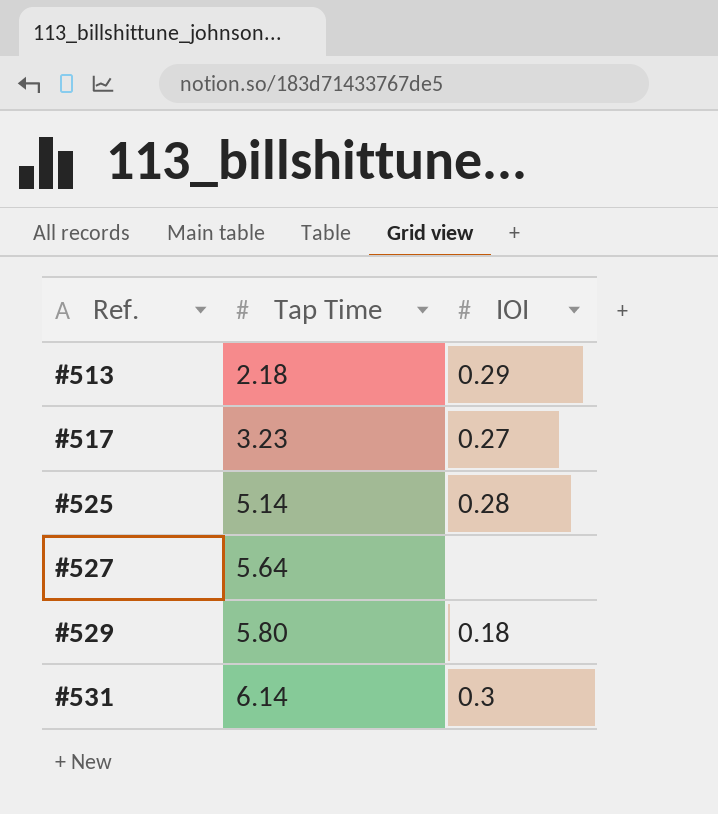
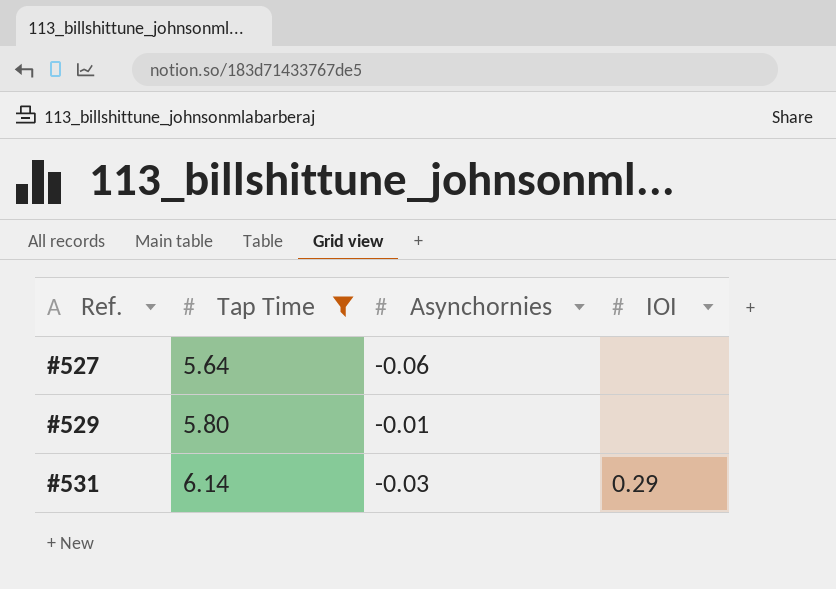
filter: none -> Tap Time >= 5.64
column Asynchornies | position: none -> 3
#529 | IOI: 0.18 -> none
#531 | IOI: 0.3 -> 0.29

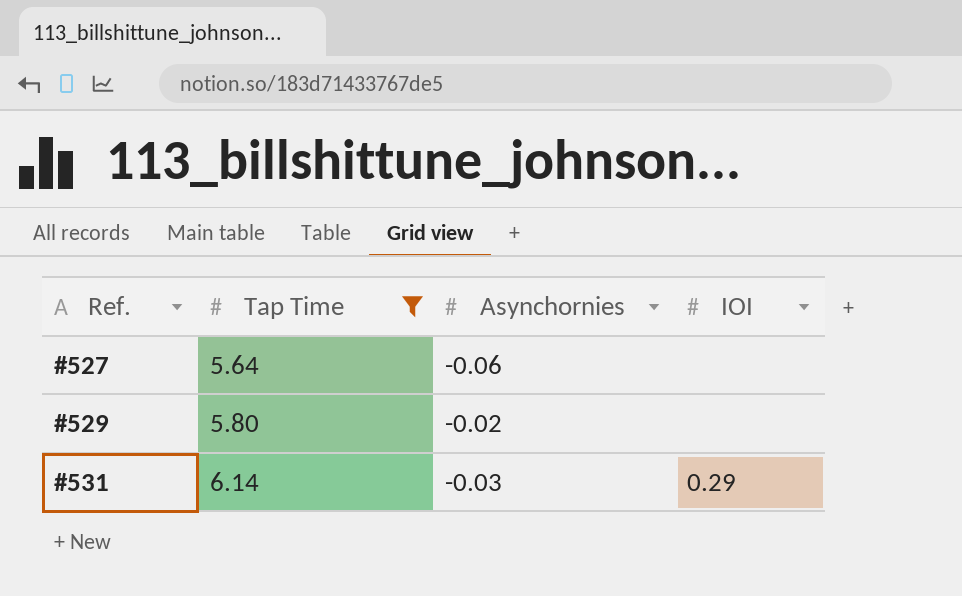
#529 | Asynchornies: -0.01 -> -0.02

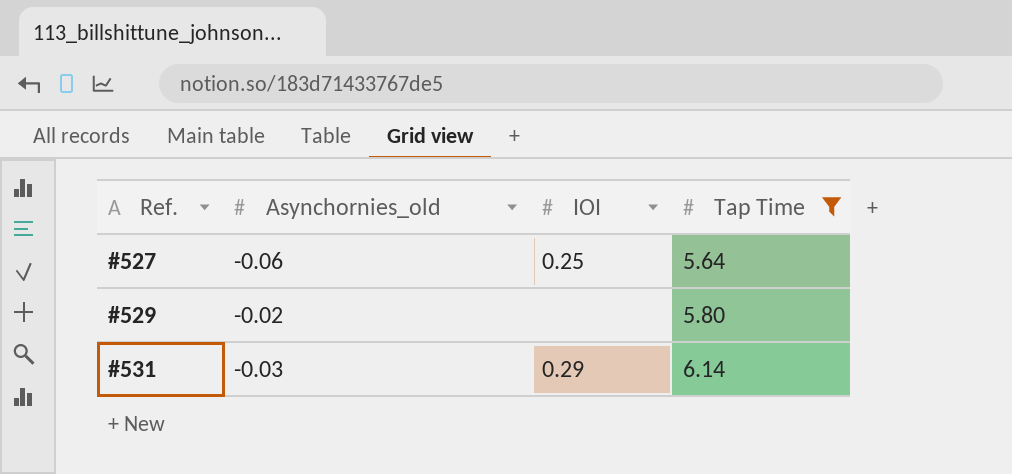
column name: Asynchornies -> Asynchornies_old
column Tap Time | position: 2 -> 4
#527 | IOI: none -> 0.25

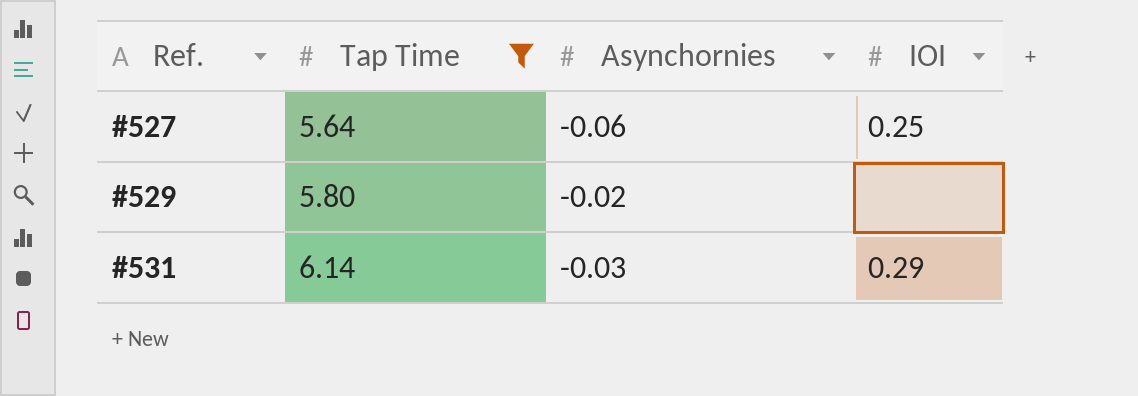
column Tap Time | position: 4 -> 2
column name: Asynchornies_old -> Asynchornies

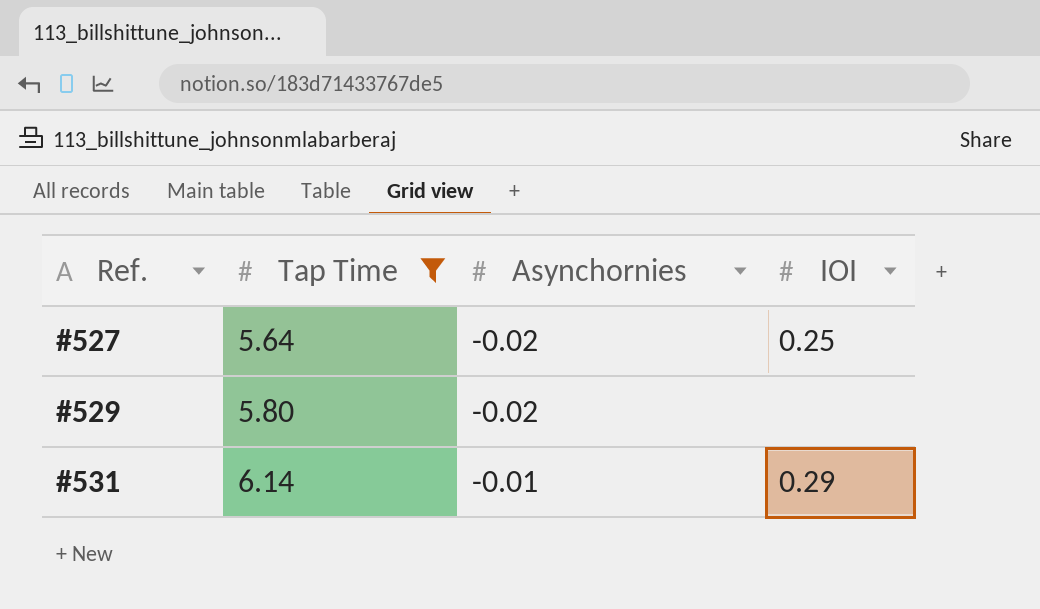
#527 | Asynchornies: -0.06 -> -0.02
#531 | Asynchornies: -0.03 -> -0.01

